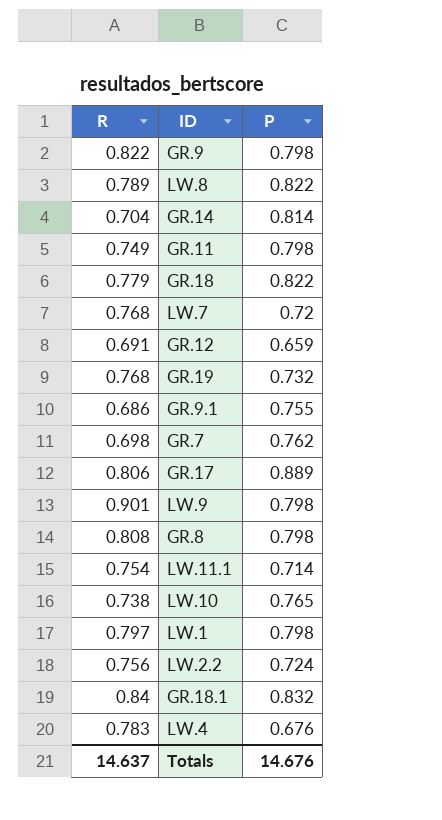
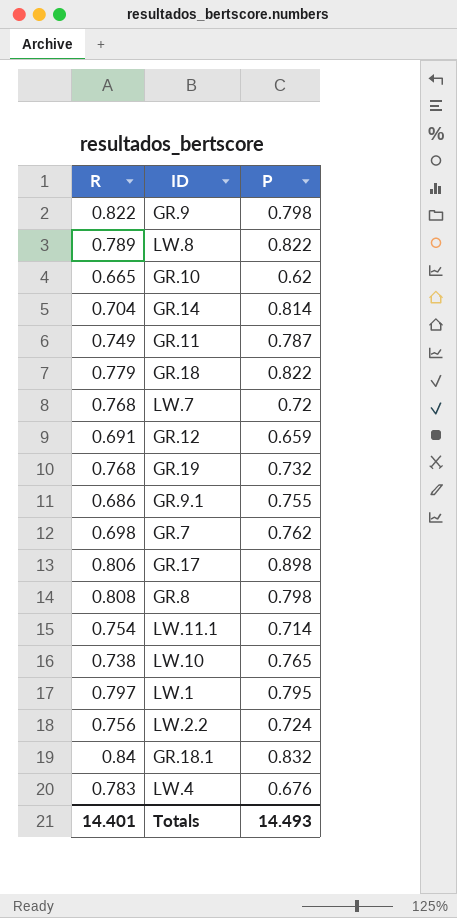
row LW.9: 0.901 | 0.798 -> none
row GR.10: none -> 0.665 | 0.62
GR.11 | P: 0.798 -> 0.787
GR.17 | P: 0.889 -> 0.898
LW.1 | P: 0.798 -> 0.795
Totals | R: 14.637 -> 14.401
Totals | P: 14.676 -> 14.493

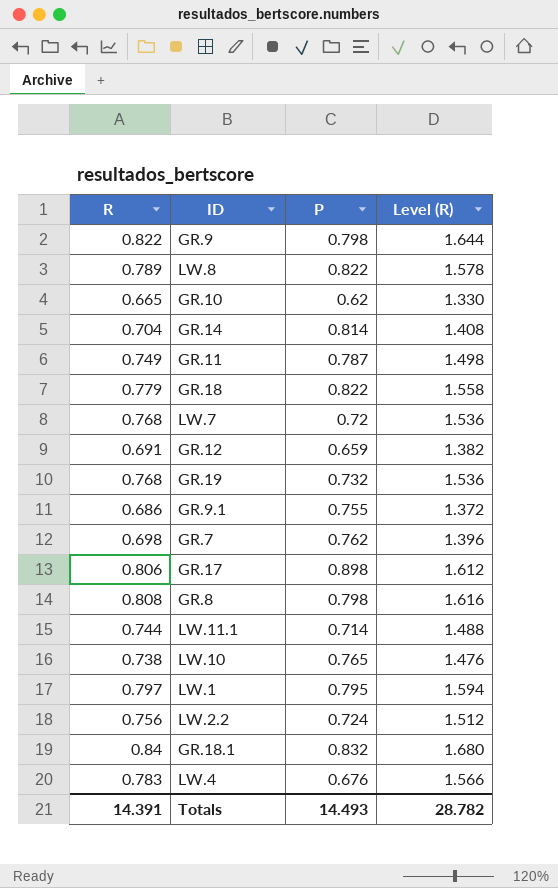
column Level (R) | formula: none -> [R] * 2
LW.11.1 | R: 0.754 -> 0.744
Totals | R: 14.401 -> 14.391

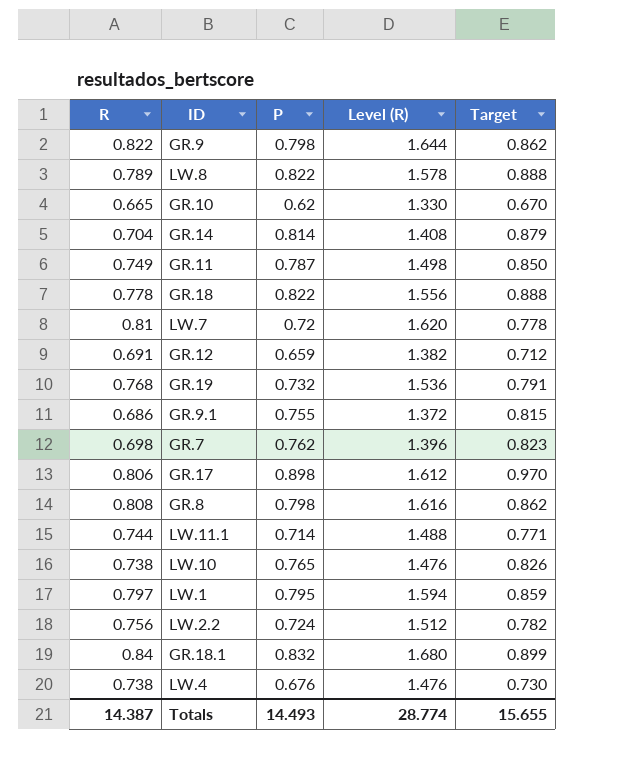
column Target | formula: none -> [P] * 1.08
GR.18 | R: 0.779 -> 0.778
GR.18 | Level (R): 1.558 -> 1.556
LW.7 | R: 0.768 -> 0.81
LW.7 | Level (R): 1.536 -> 1.620
LW.4 | R: 0.783 -> 0.738
LW.4 | Level (R): 1.566 -> 1.476
Totals | R: 14.391 -> 14.387
Totals | Level (R): 28.782 -> 28.774

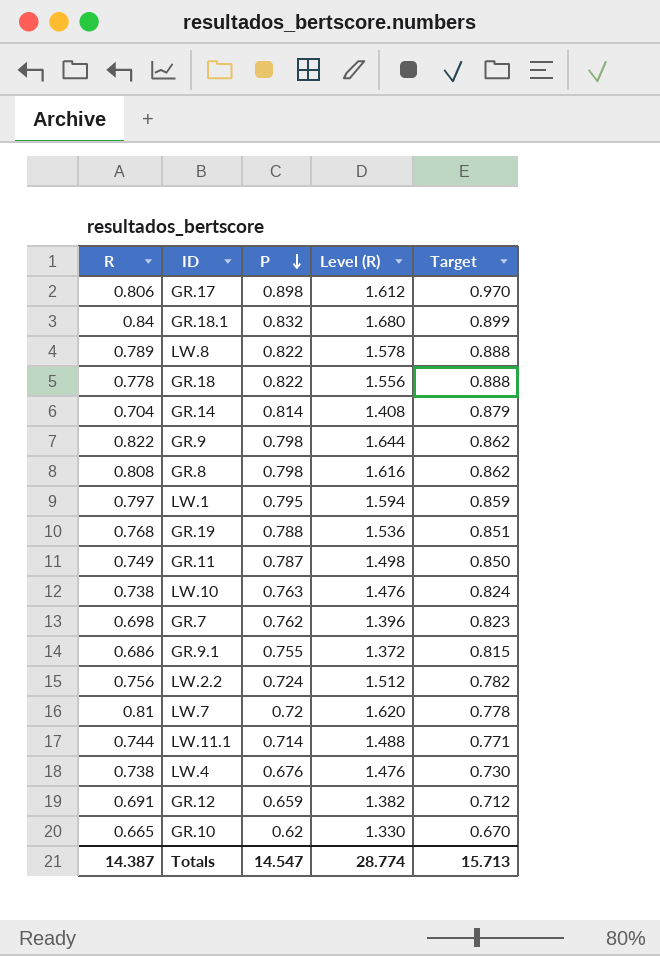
row order: none -> P descending
GR.19 | P: 0.732 -> 0.788
GR.19 | Target: 0.791 -> 0.851
LW.10 | P: 0.765 -> 0.763
LW.10 | Target: 0.826 -> 0.824
Totals | P: 14.493 -> 14.547
Totals | Target: 15.655 -> 15.713

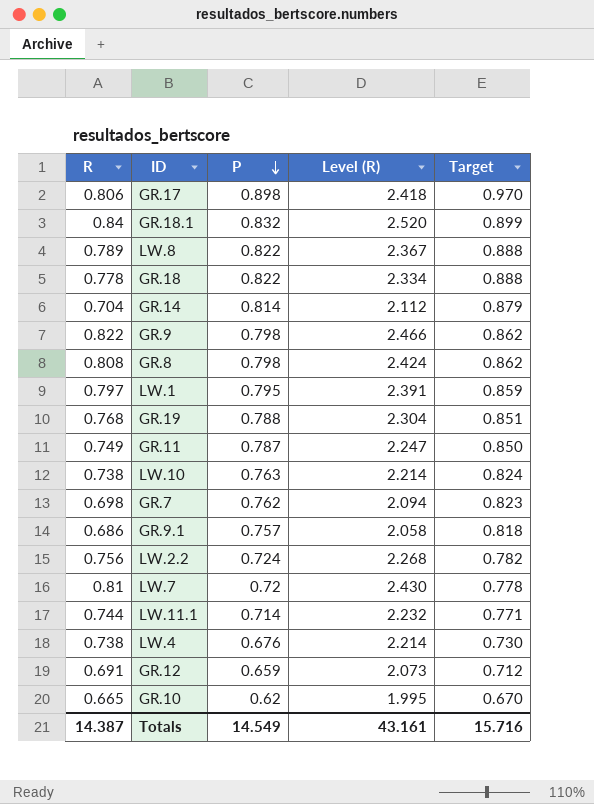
column Level (R) | formula: [R] * 2 -> [R] * 3
GR.9.1 | P: 0.755 -> 0.757
GR.9.1 | Target: 0.815 -> 0.818
Totals | P: 14.547 -> 14.549
Totals | Level (R): 28.774 -> 43.161
Totals | Target: 15.713 -> 15.716

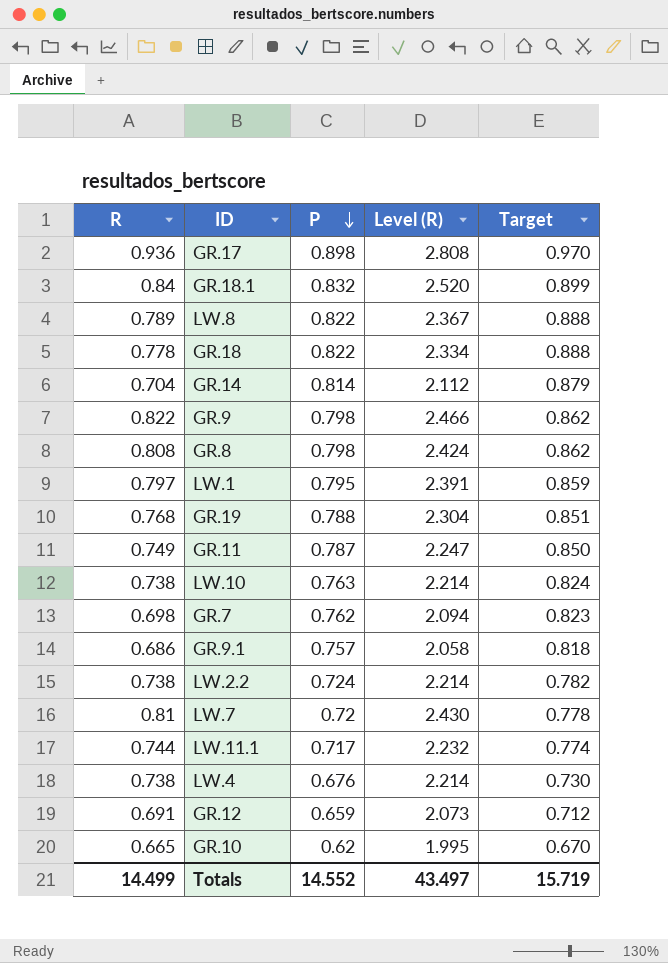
GR.17 | R: 0.806 -> 0.936
GR.17 | Level (R): 2.418 -> 2.808
LW.2.2 | R: 0.756 -> 0.738
LW.2.2 | Level (R): 2.268 -> 2.214
LW.11.1 | P: 0.714 -> 0.717
LW.11.1 | Target: 0.771 -> 0.774
Totals | R: 14.387 -> 14.499
Totals | P: 14.549 -> 14.552
Totals | Level (R): 43.161 -> 43.497
Totals | Target: 15.716 -> 15.719

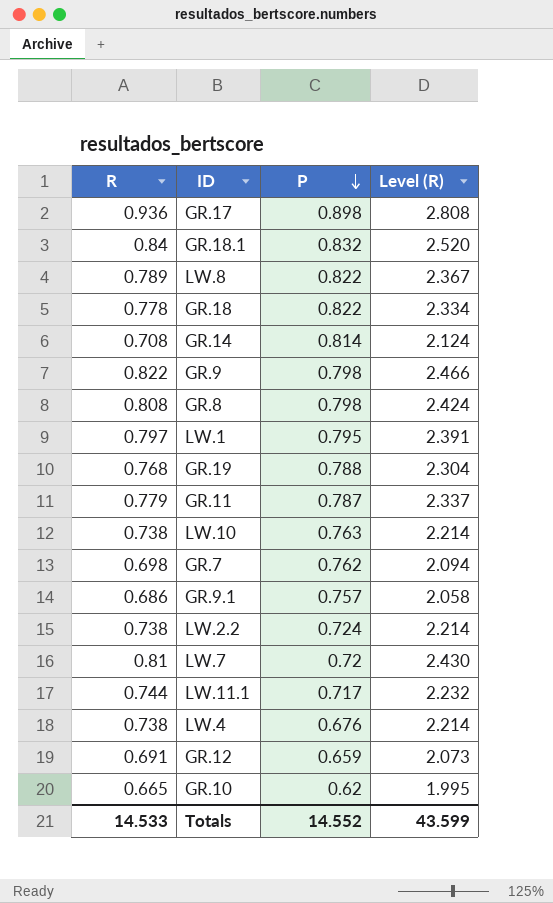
column Target | formula: [P] * 1.08 -> none
GR.14 | R: 0.704 -> 0.708
GR.14 | Level (R): 2.112 -> 2.124
GR.11 | R: 0.749 -> 0.779
GR.11 | Level (R): 2.247 -> 2.337
Totals | R: 14.499 -> 14.533
Totals | Level (R): 43.497 -> 43.599

